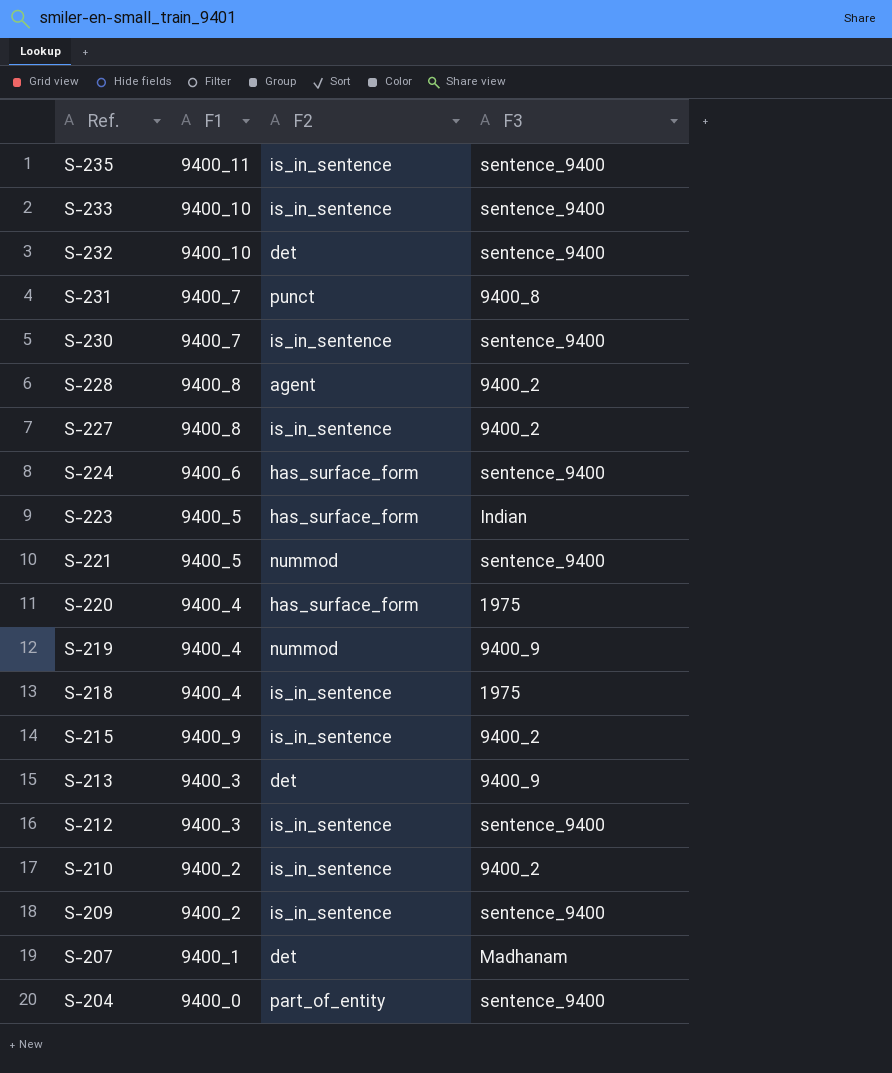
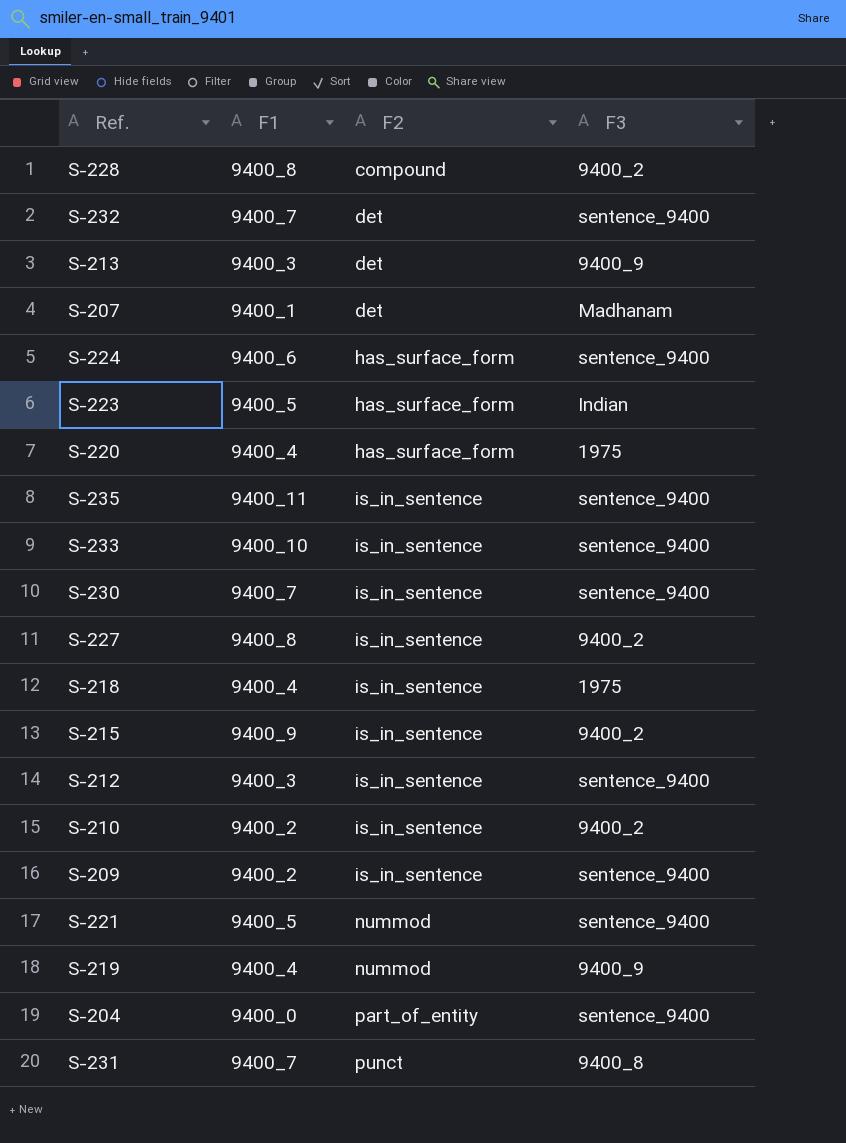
row order: Ref. descending -> F2 ascending
S-228 | F2: agent -> compound
S-232 | F1: 9400_10 -> 9400_7

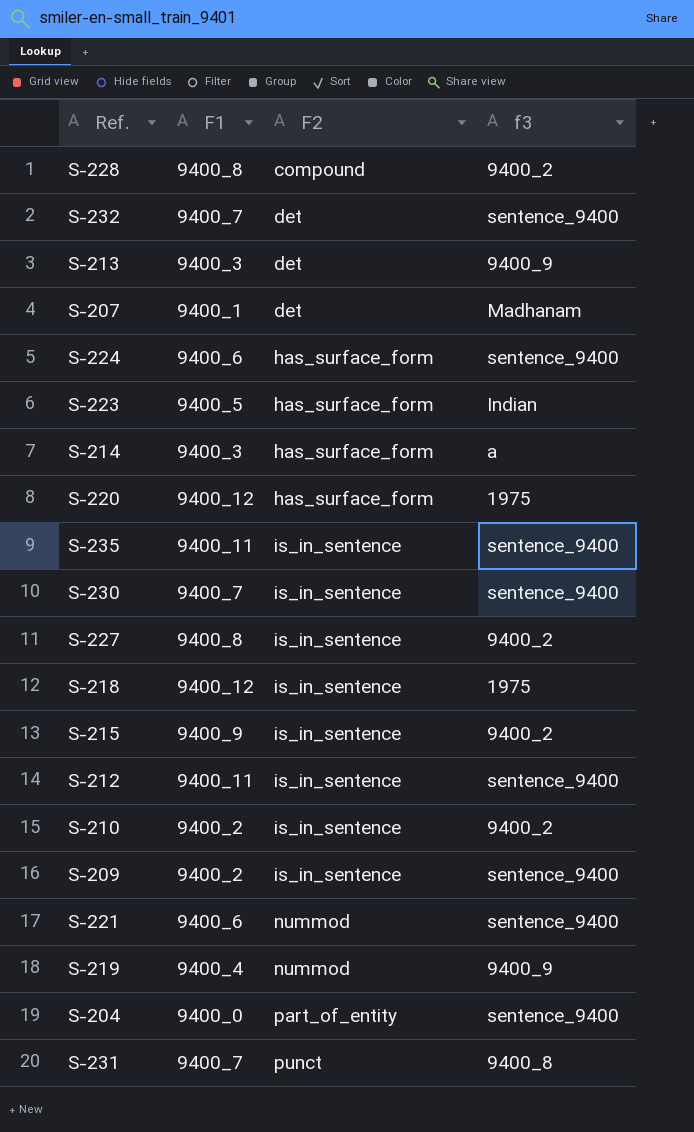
column name: F3 -> f3
row S-233: 9400_10 | is_in_sentence | sentence_9400 -> none
row S-214: none -> 9400_3 | has_surface_form | a
S-220 | F1: 9400_4 -> 9400_12
S-218 | F1: 9400_4 -> 9400_12
S-212 | F1: 9400_3 -> 9400_11
S-221 | F1: 9400_5 -> 9400_6

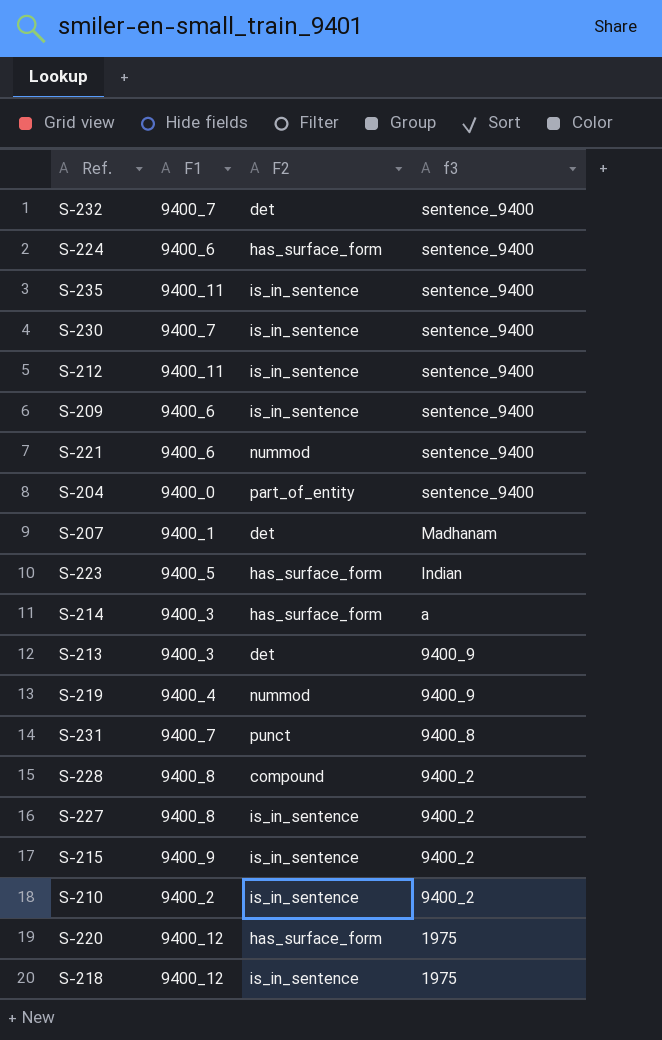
row order: F2 ascending -> f3 descending
S-209 | F1: 9400_2 -> 9400_6

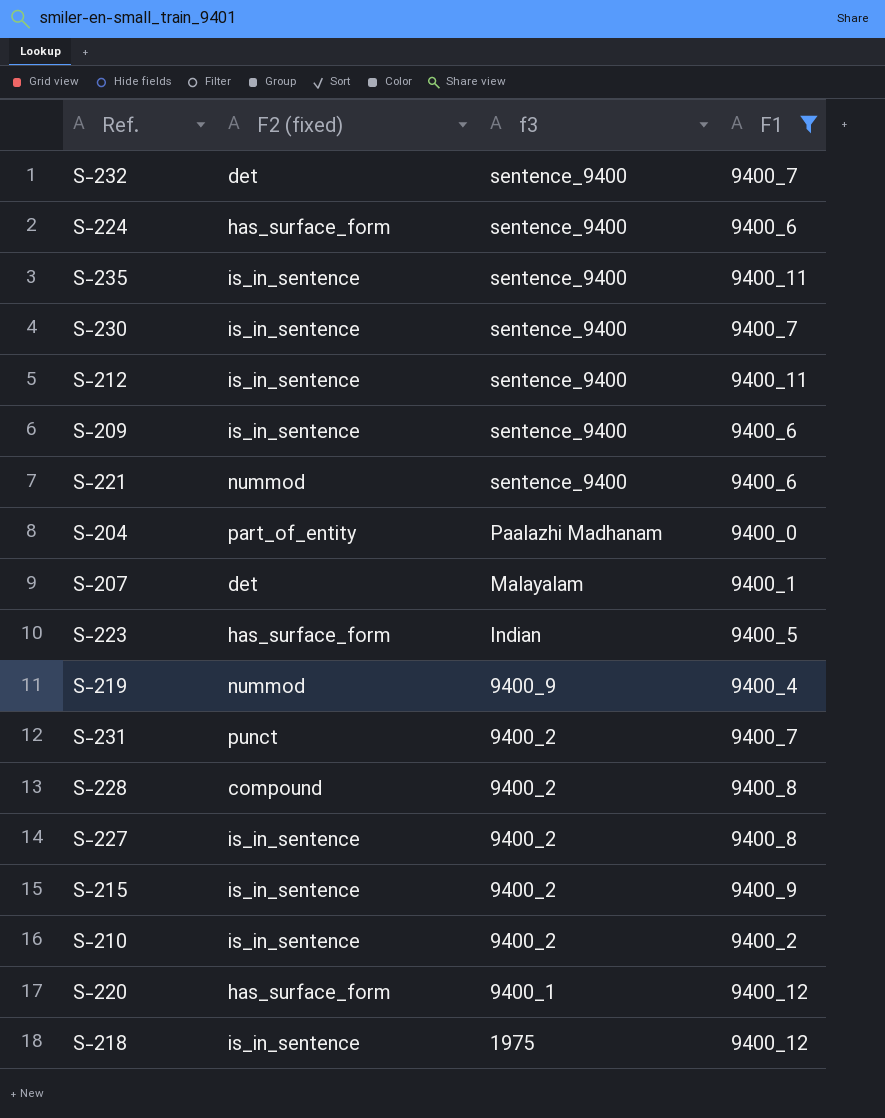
filter: none -> F1 != 9400_3
column name: F2 -> F2 (fixed)
column F1 | position: 2 -> 4
S-204 | f3: sentence_9400 -> Paalazhi Madhanam
S-207 | f3: Madhanam -> Malayalam
S-231 | f3: 9400_8 -> 9400_2
S-220 | f3: 1975 -> 9400_1

